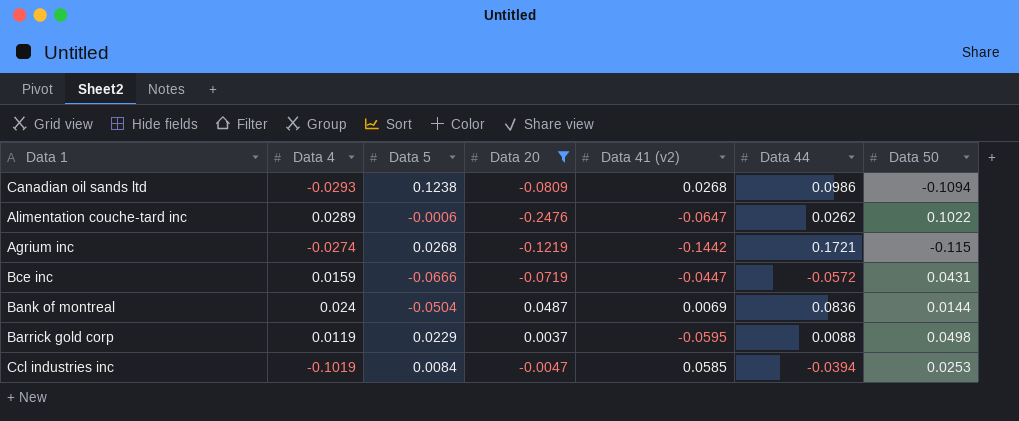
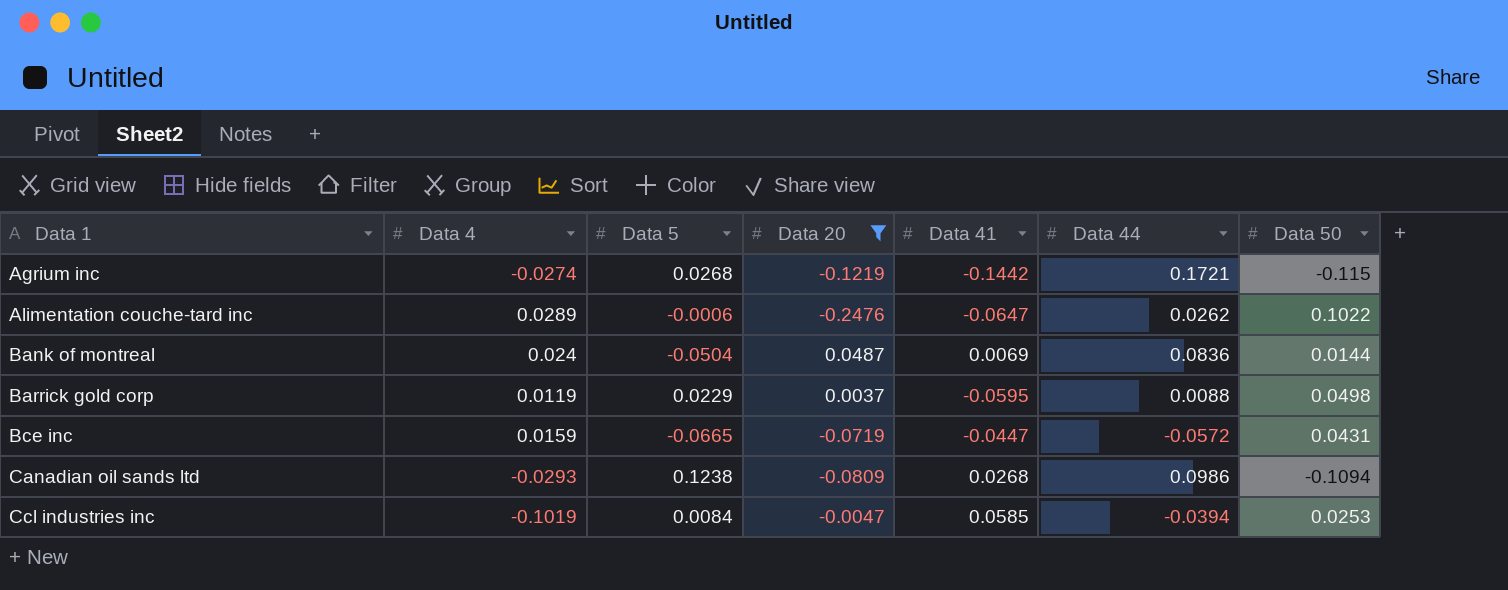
row order: none -> Data 1 ascending
column name: Data 41 (v2) -> Data 41
Bce inc | Data 5: -0.0666 -> -0.0665

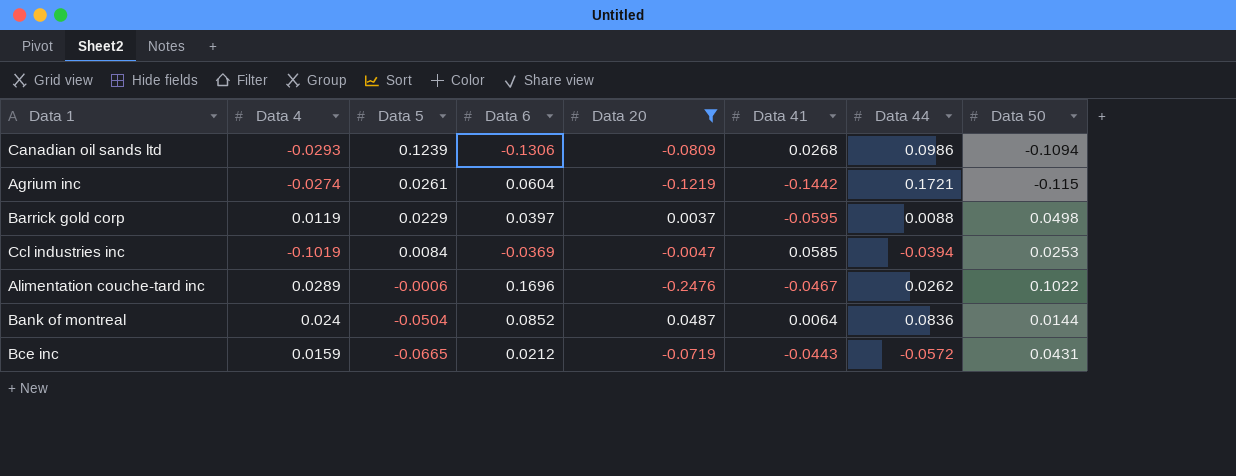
row order: Data 1 ascending -> Data 5 descending
column Data 6 | position: none -> 4
Canadian oil sands ltd | Data 5: 0.1238 -> 0.1239
Agrium inc | Data 5: 0.0268 -> 0.0261
Alimentation couche-tard inc | Data 41: -0.0647 -> -0.0467
Bank of montreal | Data 41: 0.0069 -> 0.0064
Bce inc | Data 41: -0.0447 -> -0.0443

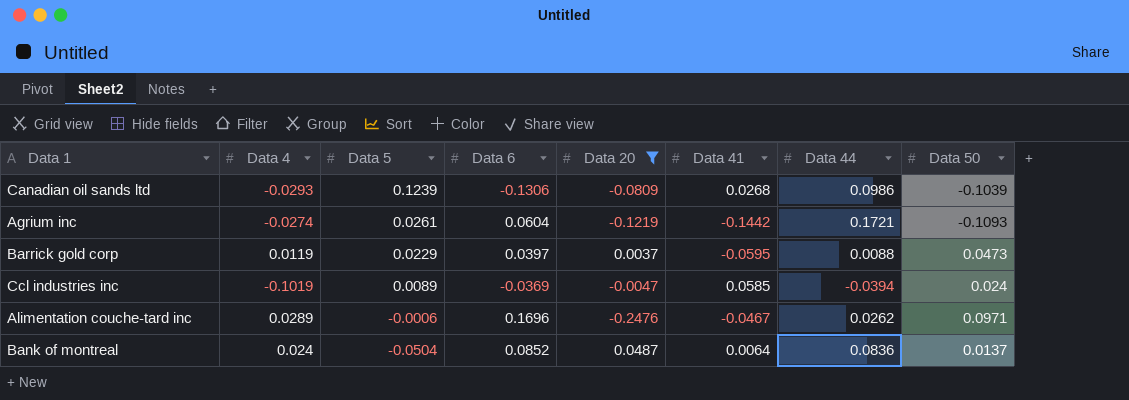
row Bce inc: 0.0159 | -0.0665 | 0.0212 | -0.0719 | -0.0443 | -0.0572 | 0.0431 -> none
Canadian oil sands ltd | Data 50: -0.1094 -> -0.1039
Agrium inc | Data 50: -0.115 -> -0.1093
Barrick gold corp | Data 50: 0.0498 -> 0.0473
Ccl industries inc | Data 5: 0.0084 -> 0.0089
Ccl industries inc | Data 50: 0.0253 -> 0.024
Alimentation couche-tard inc | Data 50: 0.1022 -> 0.0971
Bank of montreal | Data 50: 0.0144 -> 0.0137

